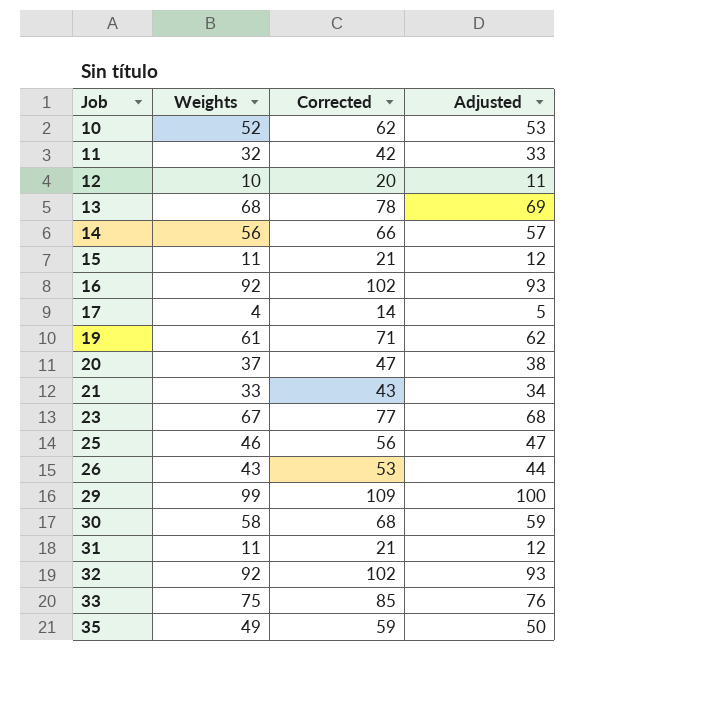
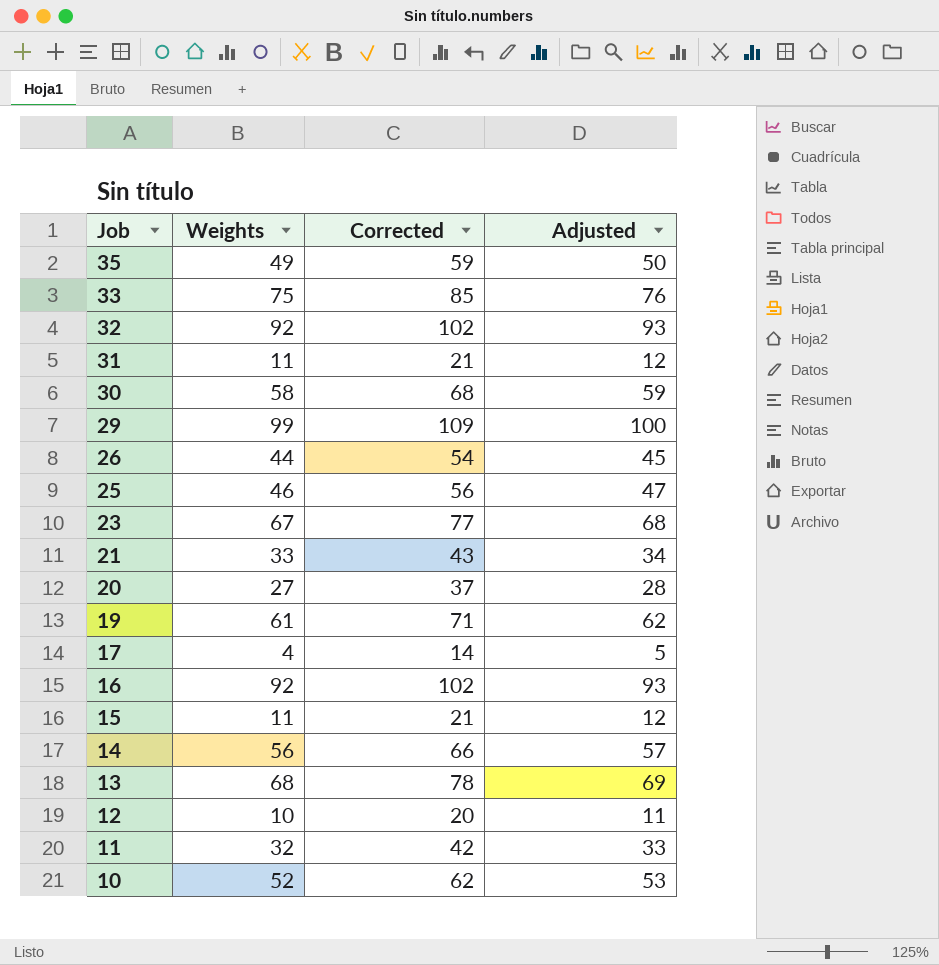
row order: Job ascending -> Job descending
26 | Weights: 43 -> 44
26 | Corrected: 53 -> 54
26 | Adjusted: 44 -> 45
20 | Weights: 37 -> 27
20 | Corrected: 47 -> 37
20 | Adjusted: 38 -> 28

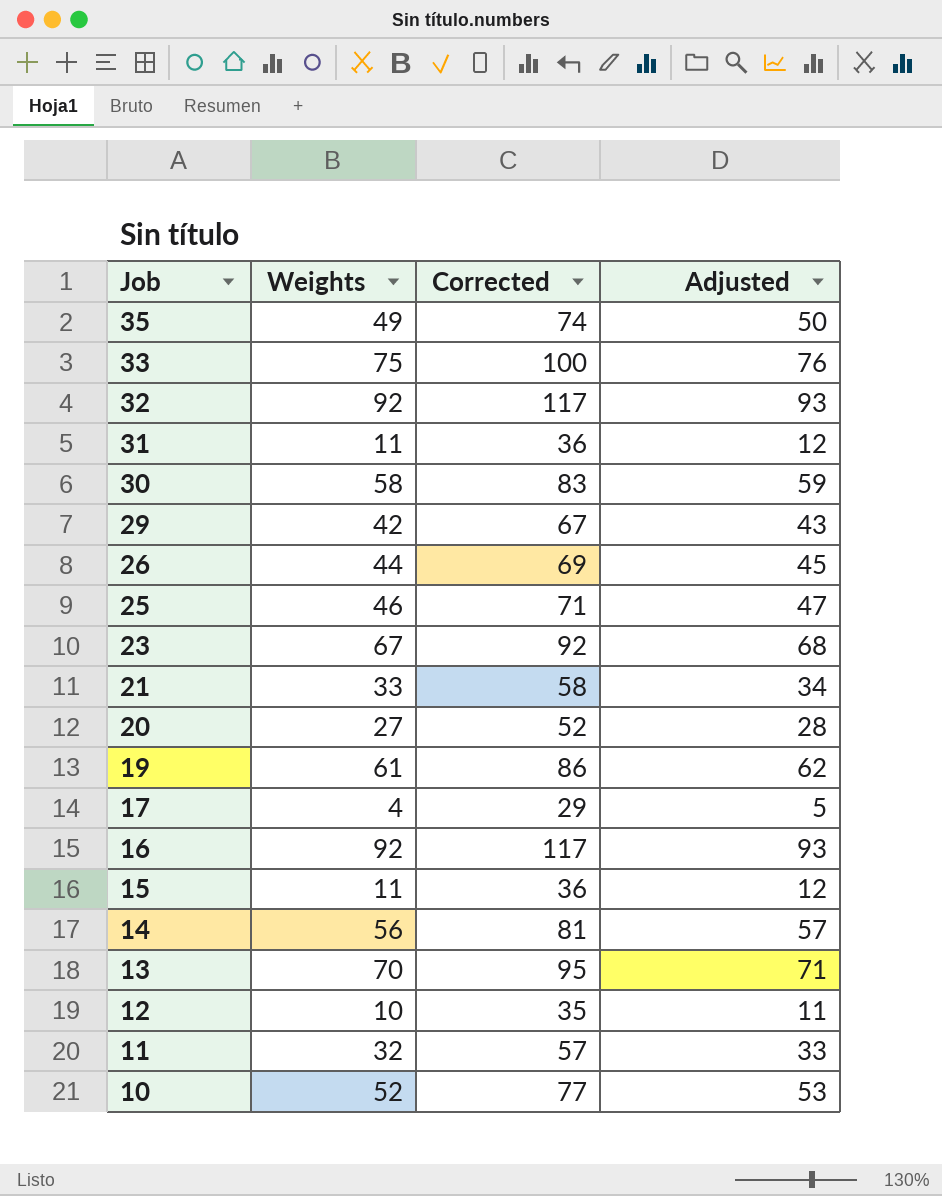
column Corrected | formula: [Weights] + 10 -> [Weights] + 25
29 | Weights: 99 -> 42
29 | Adjusted: 100 -> 43
13 | Weights: 68 -> 70
13 | Adjusted: 69 -> 71

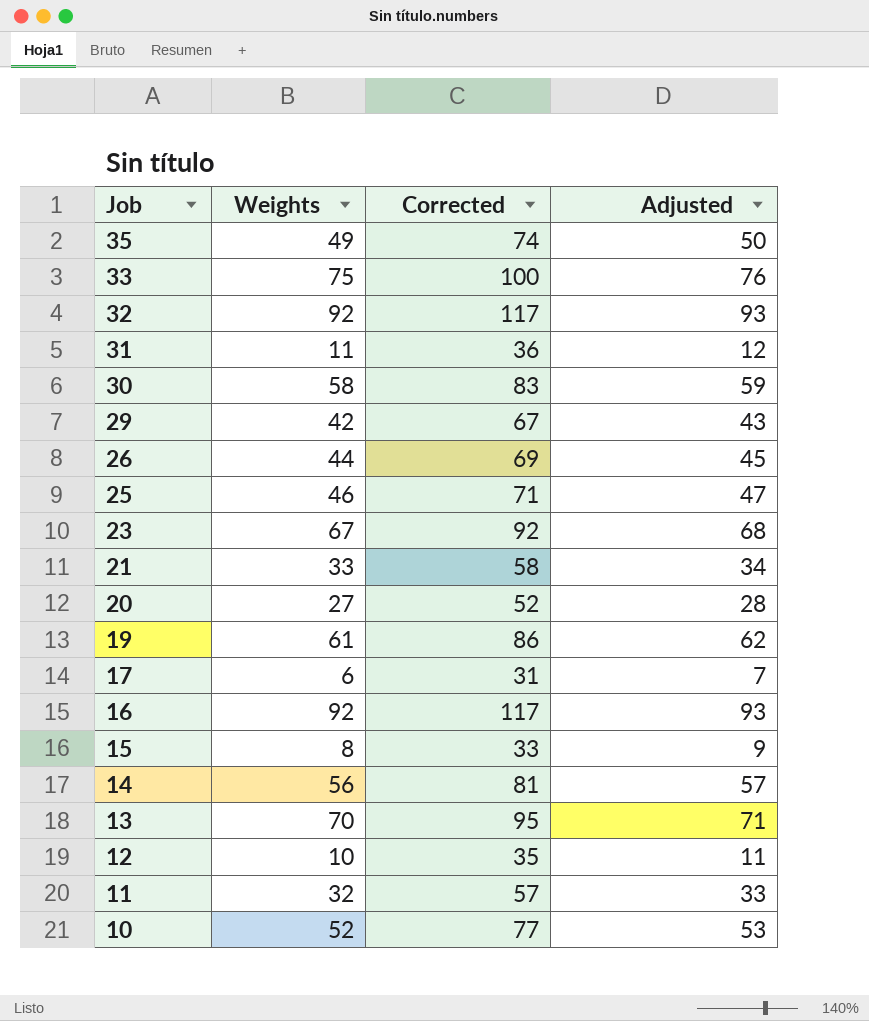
17 | Weights: 4 -> 6
17 | Corrected: 29 -> 31
17 | Adjusted: 5 -> 7
15 | Weights: 11 -> 8
15 | Corrected: 36 -> 33
15 | Adjusted: 12 -> 9

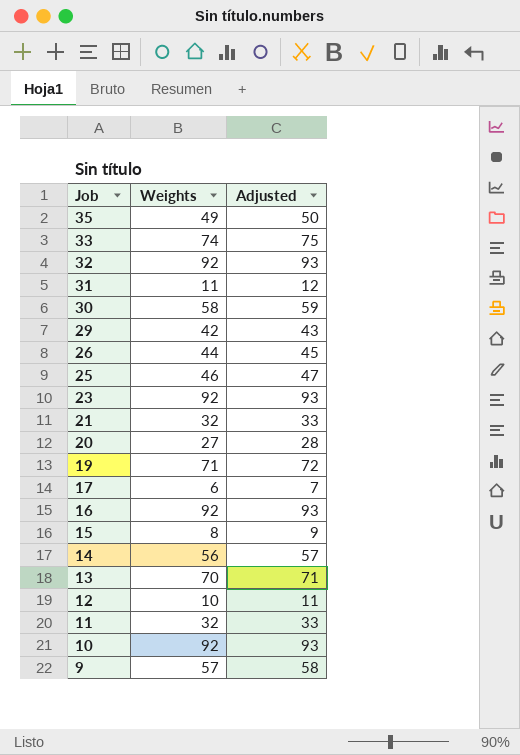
column Corrected | formula: [Weights] + 25 -> none
33 | Weights: 75 -> 74
33 | Adjusted: 76 -> 75
23 | Weights: 67 -> 92
23 | Adjusted: 68 -> 93
21 | Weights: 33 -> 32
21 | Adjusted: 34 -> 33
19 | Weights: 61 -> 71
19 | Adjusted: 62 -> 72
10 | Weights: 52 -> 92
10 | Adjusted: 53 -> 93
row 9: none -> 57 | 58

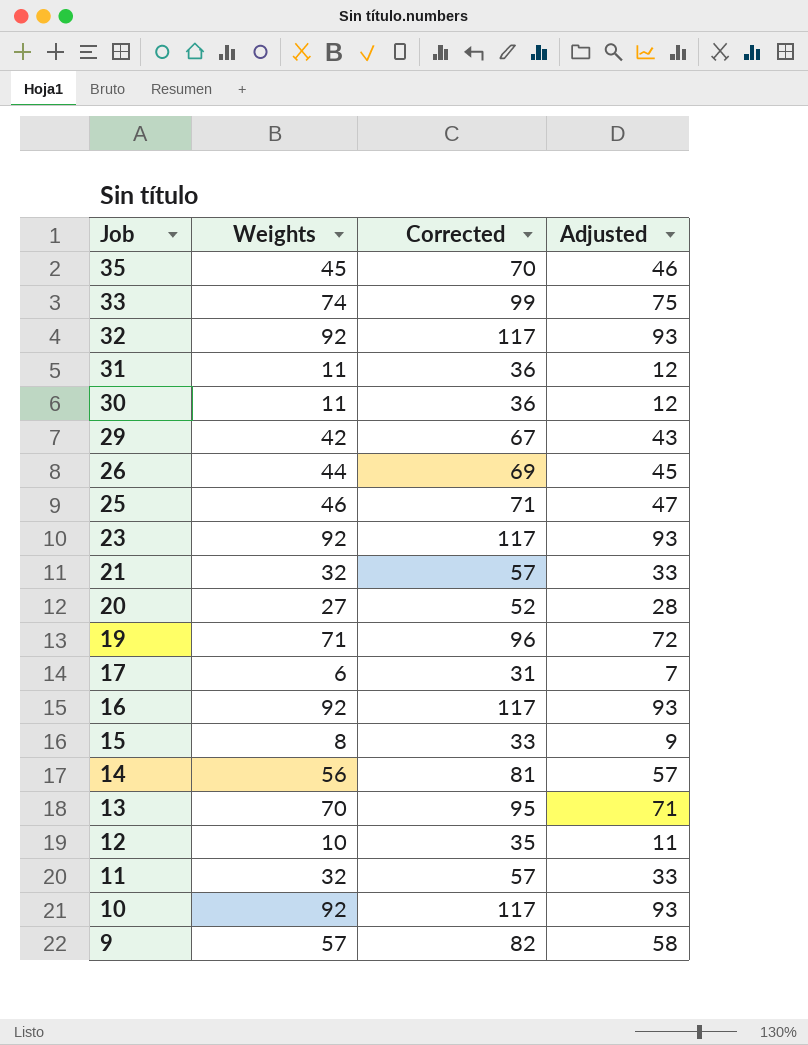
column Corrected | formula: none -> [Weights] + 25
35 | Weights: 49 -> 45
35 | Adjusted: 50 -> 46
30 | Weights: 58 -> 11
30 | Adjusted: 59 -> 12

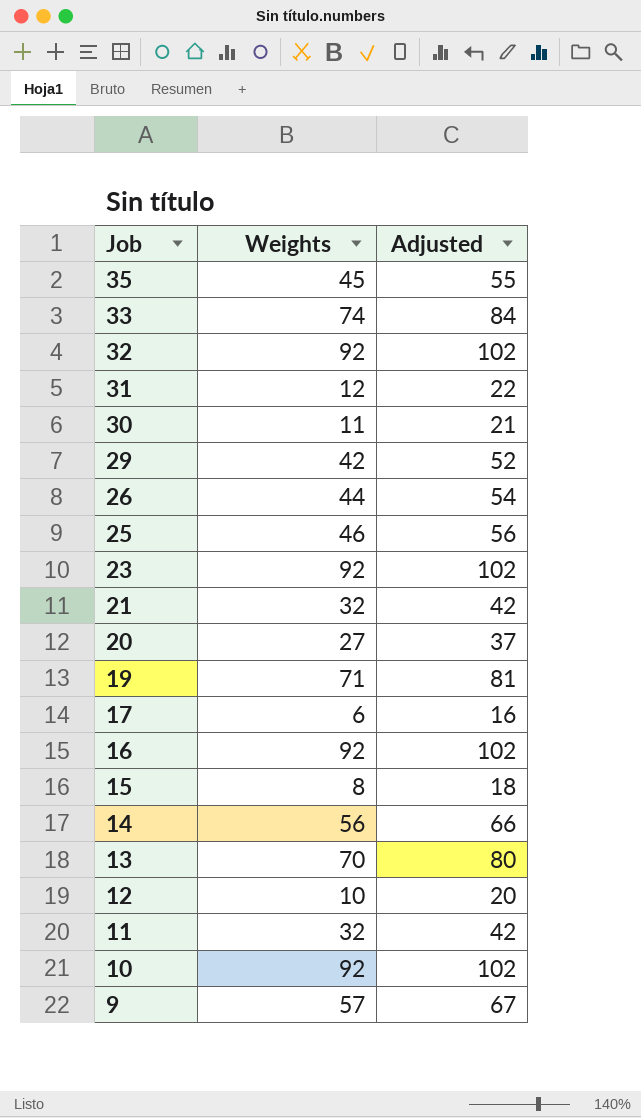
column Corrected | formula: [Weights] + 25 -> none
column Adjusted | formula: [Weights] + 1 -> [Weights] + 10
31 | Weights: 11 -> 12

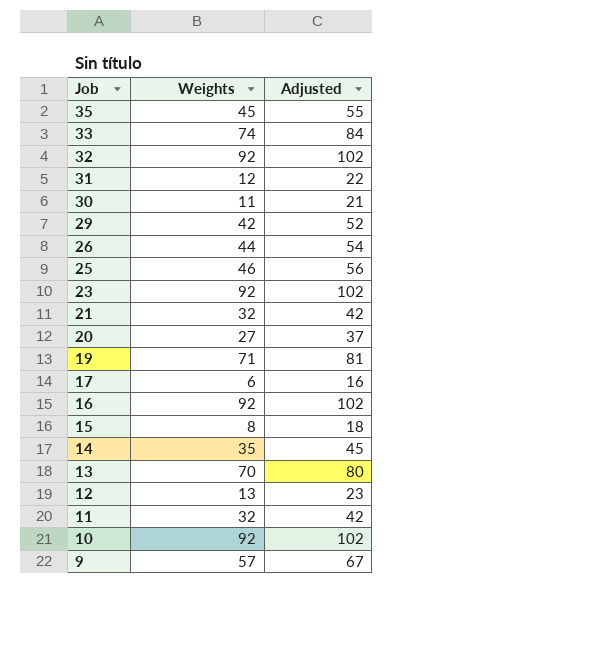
14 | Weights: 56 -> 35
14 | Adjusted: 66 -> 45
12 | Weights: 10 -> 13
12 | Adjusted: 20 -> 23

